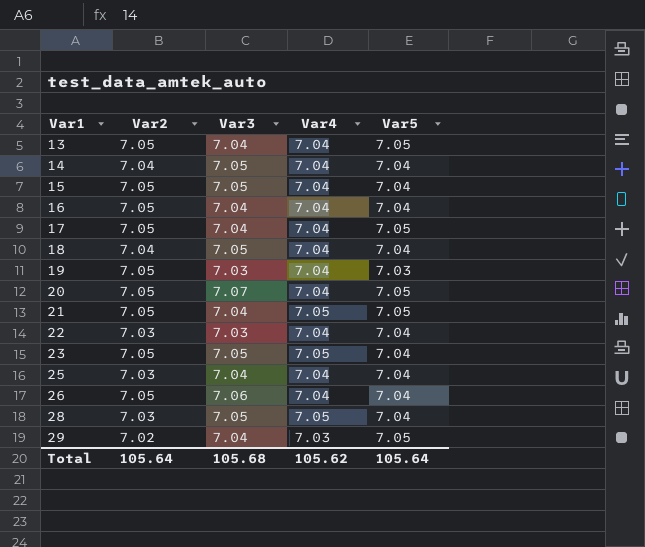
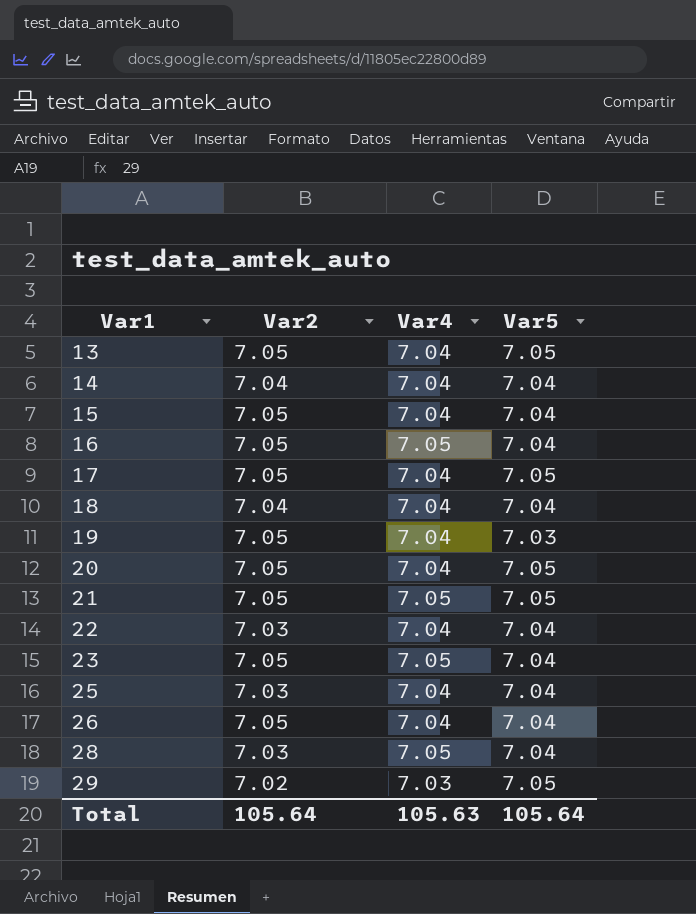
column Var3 | position: 3 -> none
16 | Var4: 7.04 -> 7.05
Total | Var4: 105.62 -> 105.63

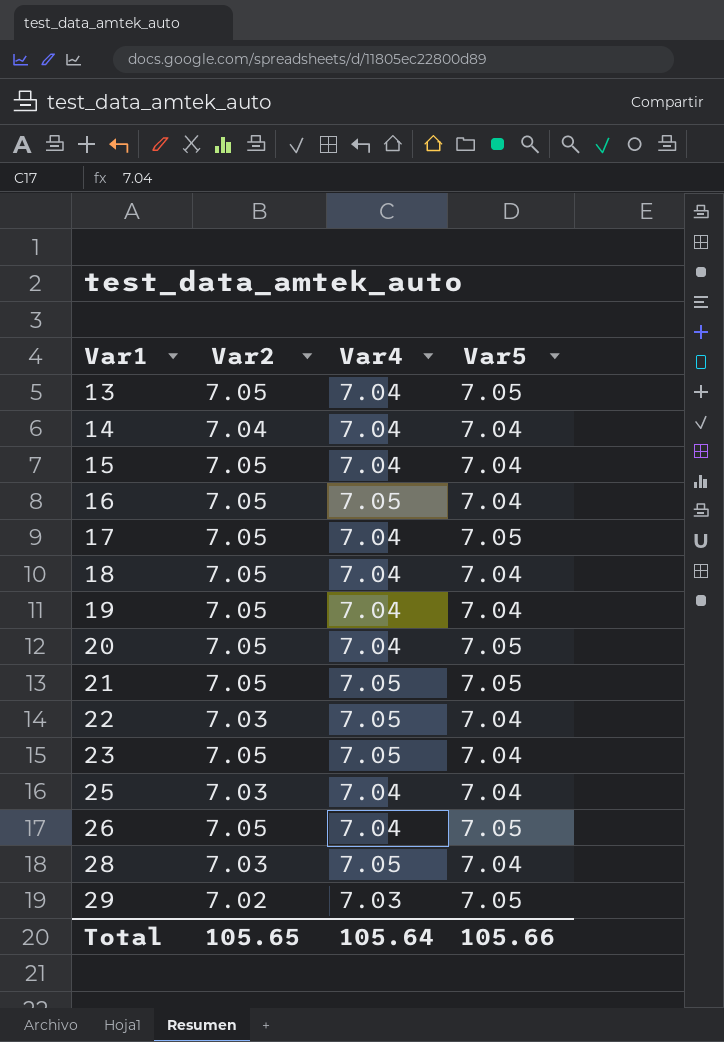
18 | Var2: 7.04 -> 7.05
19 | Var5: 7.03 -> 7.04
22 | Var4: 7.04 -> 7.05
26 | Var5: 7.04 -> 7.05
Total | Var2: 105.64 -> 105.65
Total | Var4: 105.63 -> 105.64
Total | Var5: 105.64 -> 105.66

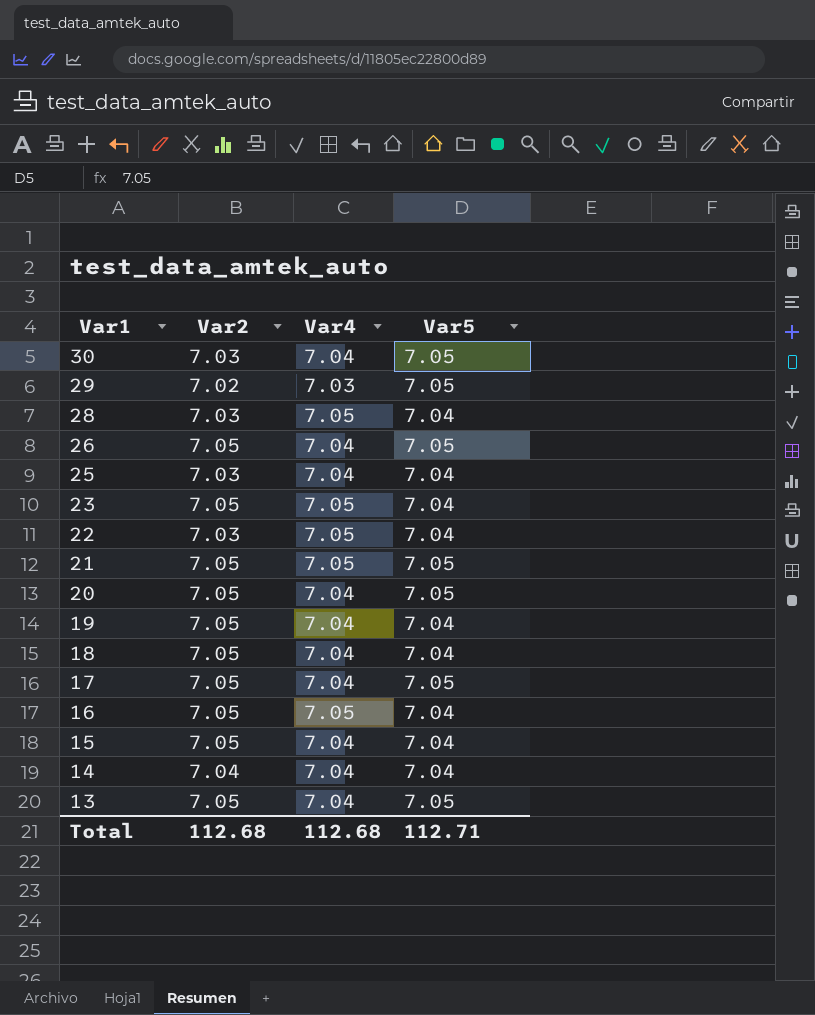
row order: Var1 ascending -> Var1 descending
row 30: none -> 7.03 | 7.04 | 7.05
Total | Var2: 105.65 -> 112.68
Total | Var4: 105.64 -> 112.68
Total | Var5: 105.66 -> 112.71

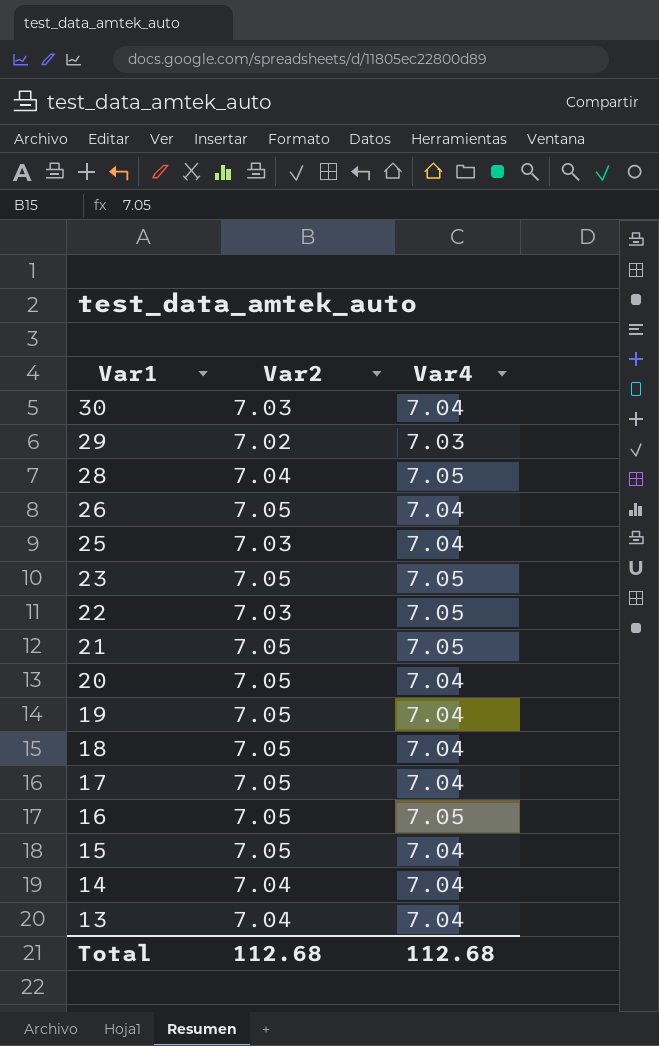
column Var5 | position: 4 -> none
28 | Var2: 7.03 -> 7.04
13 | Var2: 7.05 -> 7.04

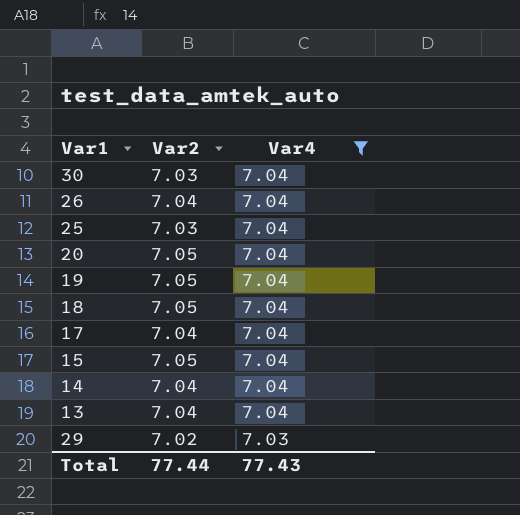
filter: none -> Var4 != 7.05
row order: Var1 descending -> Var4 descending
26 | Var2: 7.05 -> 7.04
17 | Var2: 7.05 -> 7.04
Total | Var2: 112.68 -> 77.44
Total | Var4: 112.68 -> 77.43

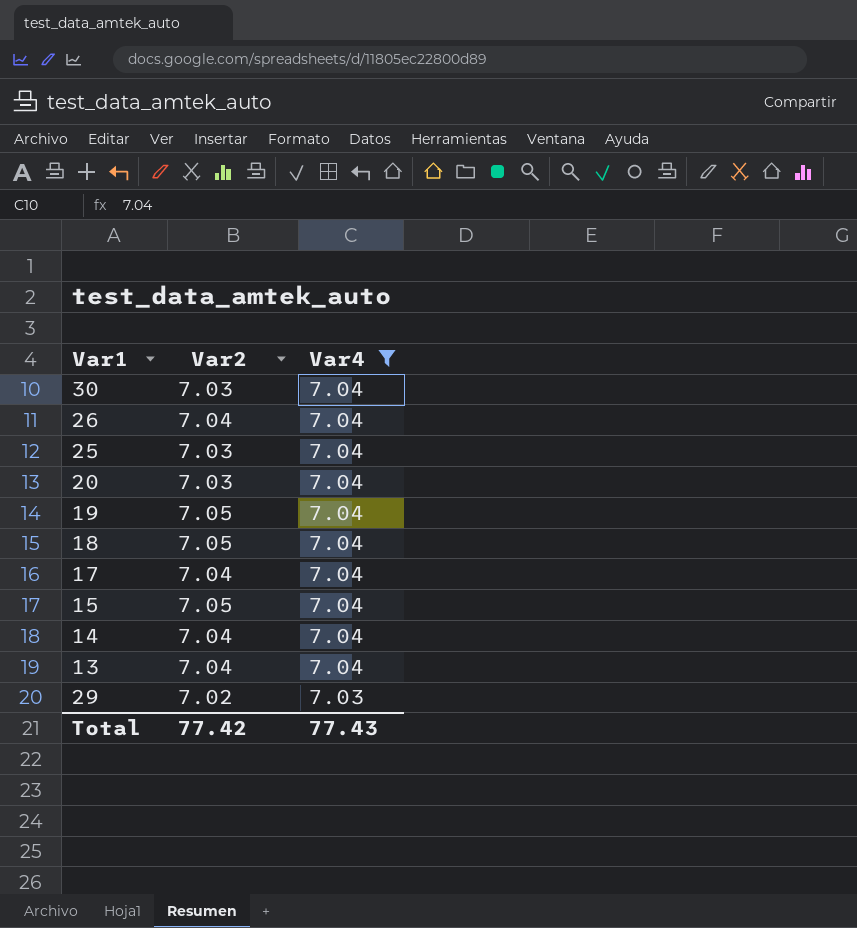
20 | Var2: 7.05 -> 7.03
Total | Var2: 77.44 -> 77.42

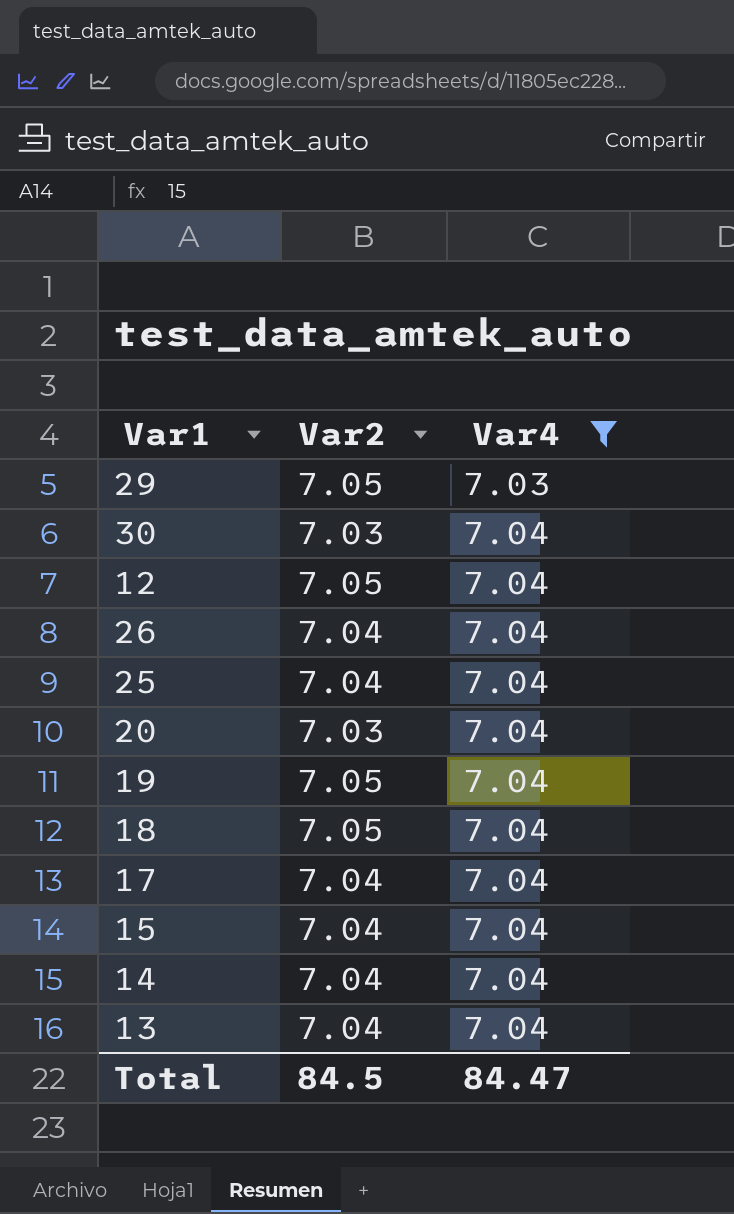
row order: Var4 descending -> Var4 ascending
29 | Var2: 7.02 -> 7.05
row 12: none -> 7.05 | 7.04
25 | Var2: 7.03 -> 7.04
15 | Var2: 7.05 -> 7.04
Total | Var2: 77.42 -> 84.5
Total | Var4: 77.43 -> 84.47

